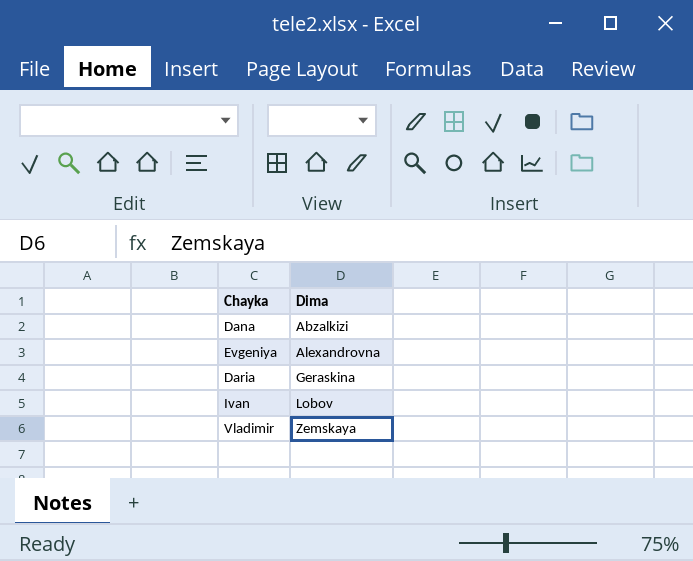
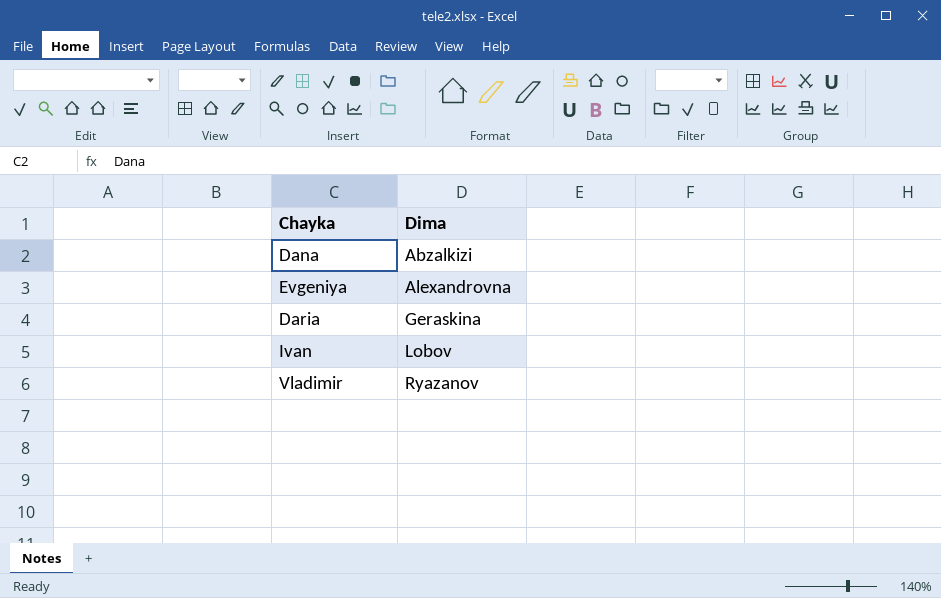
Vladimir | Dima: Zemskaya -> Ryazanov

